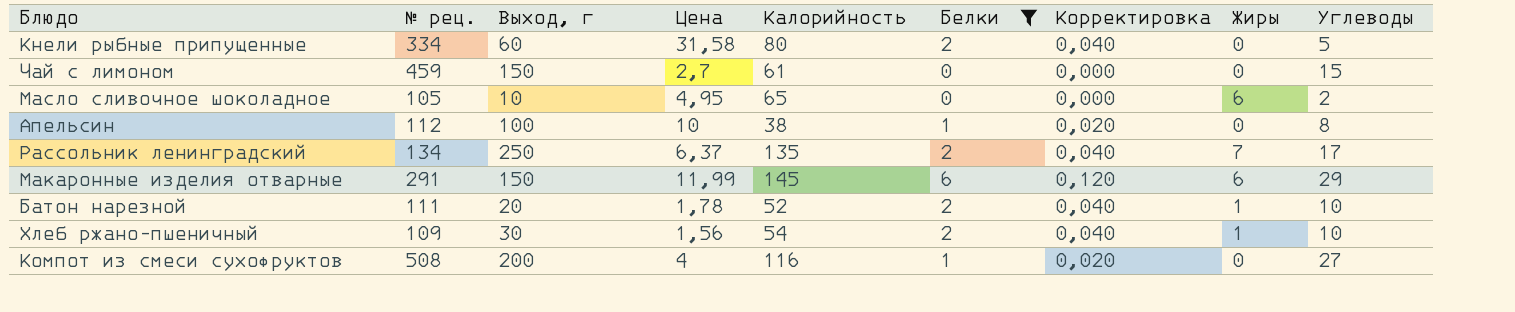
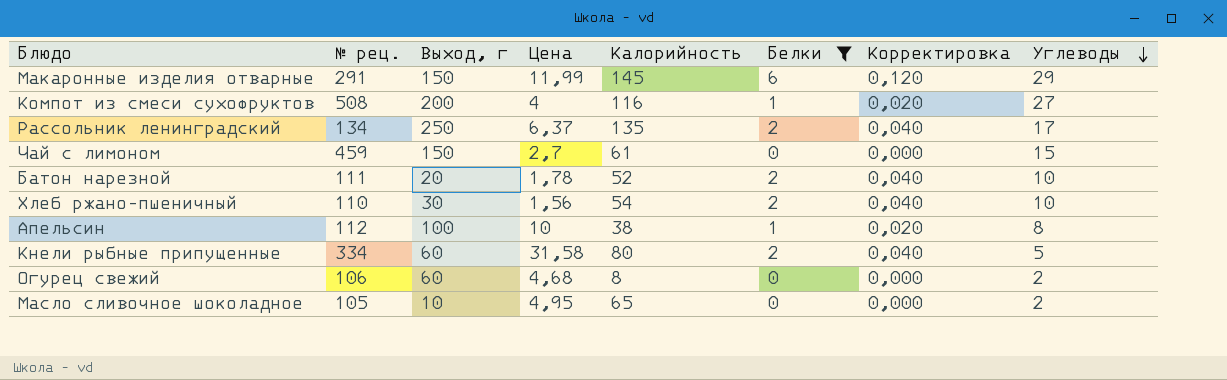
row order: none -> Углеводы descending
column Жиры | position: 8 -> none
Хлеб ржано-пшеничный | № рец.: 109 -> 110
row Огурец свежий: none -> 106 | 60 | 4,68 | 8 | 0 | 0,000 | 2

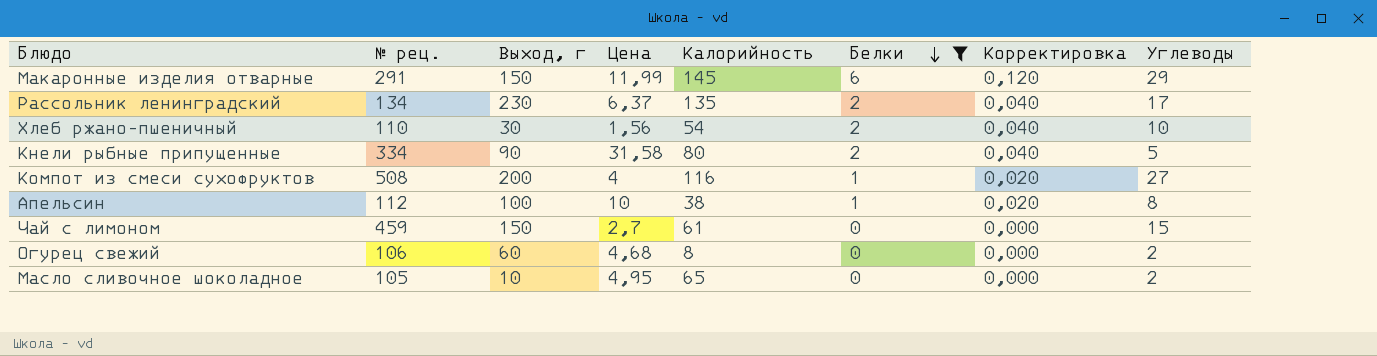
row order: Углеводы descending -> Белки descending
row Батон нарезной: 111 | 20 | 1,78 | 52 | 2 | 0,040 | 10 -> none
Рассольник ленинградский | Выход, г: 250 -> 230
Кнели рыбные припущенные | Выход, г: 60 -> 90

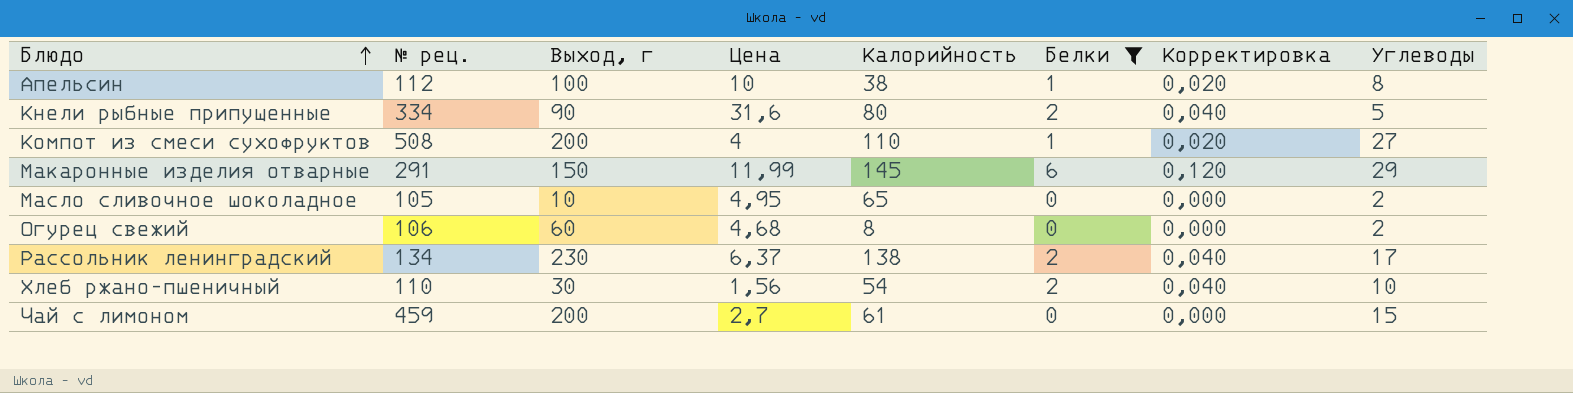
row order: Белки descending -> Блюдо ascending
Кнели рыбные припущенные | Цена: 31,58 -> 31,6
Компот из смеси сухофруктов | Калорийность: 116 -> 110
Рассольник ленинградский | Калорийность: 135 -> 138
Чай с лимоном | Выход, г: 150 -> 200

